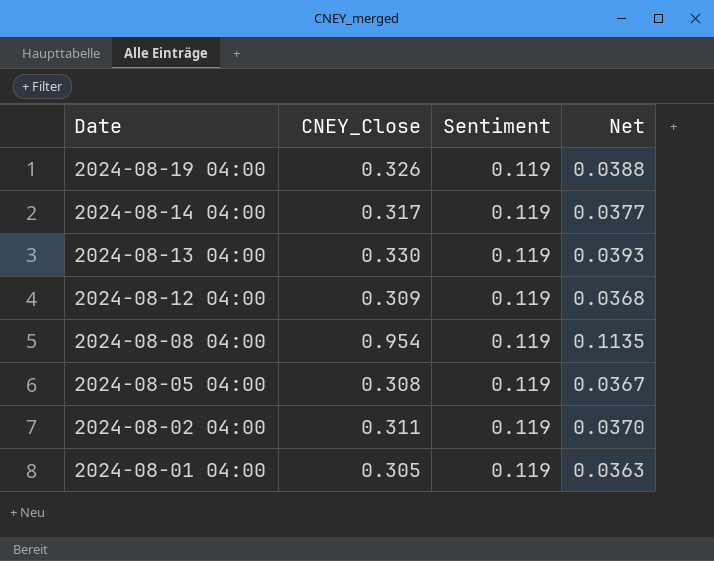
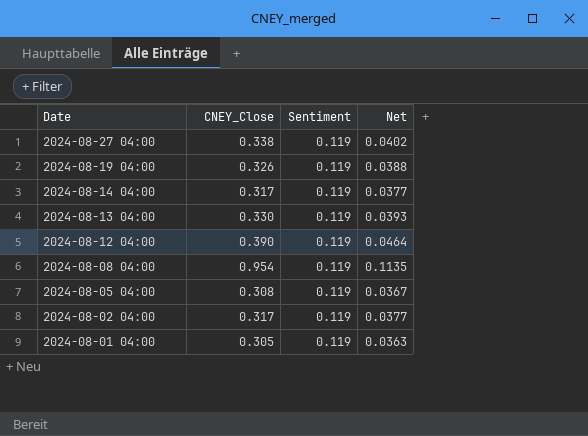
row 2024-08-27 04:00: none -> 0.338 | 0.119 | 0.0402
2024-08-12 04:00 | CNEY_Close: 0.309 -> 0.390
2024-08-12 04:00 | Net: 0.0368 -> 0.0464
2024-08-02 04:00 | CNEY_Close: 0.311 -> 0.317
2024-08-02 04:00 | Net: 0.0370 -> 0.0377

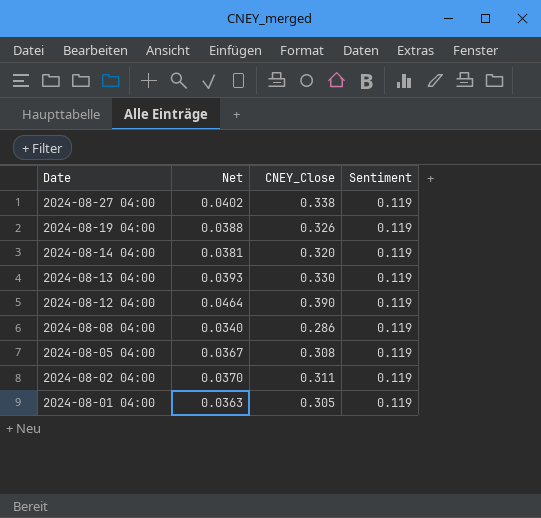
column Net | position: 4 -> 2
2024-08-14 04:00 | Net: 0.0377 -> 0.0381
2024-08-14 04:00 | CNEY_Close: 0.317 -> 0.320
2024-08-08 04:00 | Net: 0.1135 -> 0.0340
2024-08-08 04:00 | CNEY_Close: 0.954 -> 0.286
2024-08-02 04:00 | Net: 0.0377 -> 0.0370
2024-08-02 04:00 | CNEY_Close: 0.317 -> 0.311

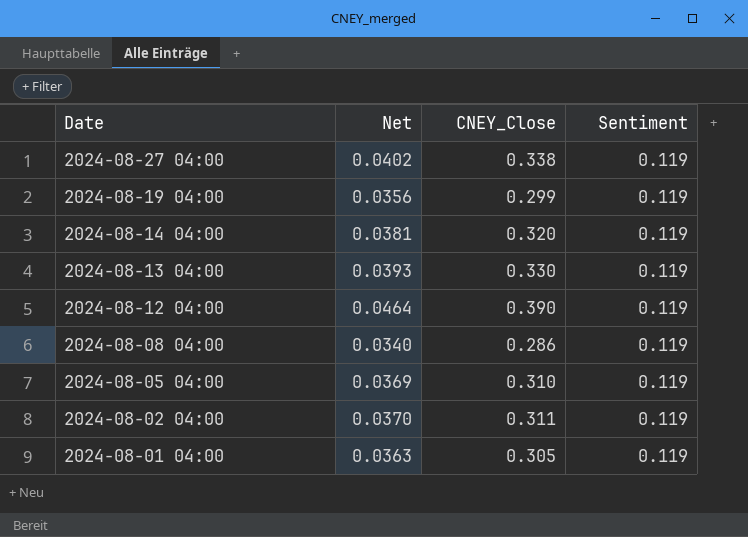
2024-08-19 04:00 | Net: 0.0388 -> 0.0356
2024-08-19 04:00 | CNEY_Close: 0.326 -> 0.299
2024-08-05 04:00 | Net: 0.0367 -> 0.0369
2024-08-05 04:00 | CNEY_Close: 0.308 -> 0.310

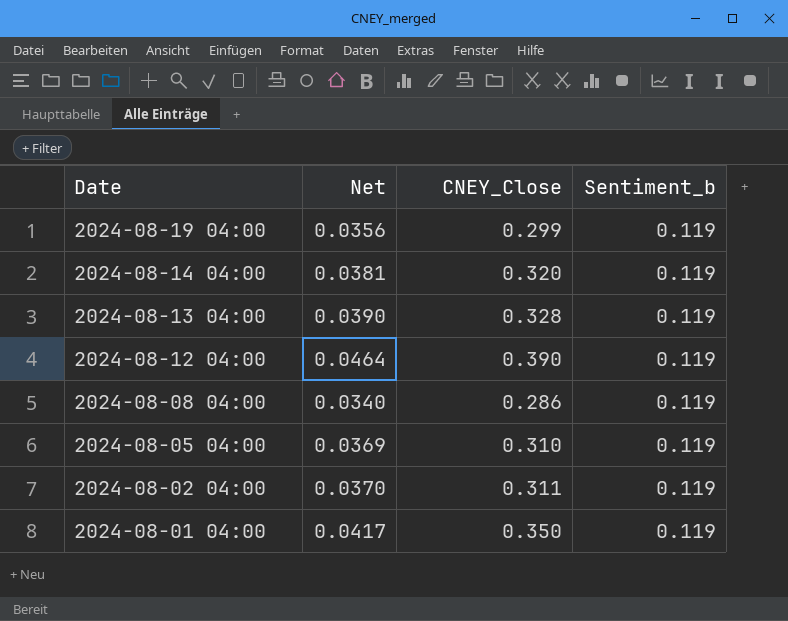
column name: Sentiment -> Sentiment_b
row 2024-08-27 04:00: 0.0402 | 0.338 | 0.119 -> none
2024-08-13 04:00 | Net: 0.0393 -> 0.0390
2024-08-13 04:00 | CNEY_Close: 0.330 -> 0.328
2024-08-01 04:00 | Net: 0.0363 -> 0.0417
2024-08-01 04:00 | CNEY_Close: 0.305 -> 0.350

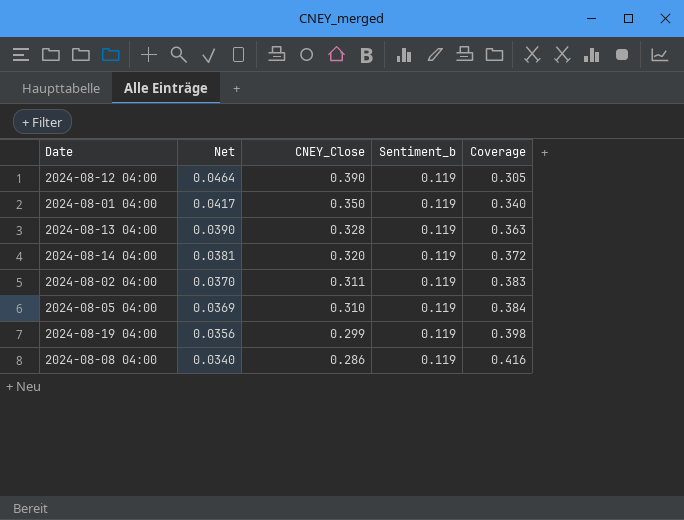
row order: Date descending -> Net descending
column Coverage | formula: none -> [Sentiment_b] / [CNEY_Close]

